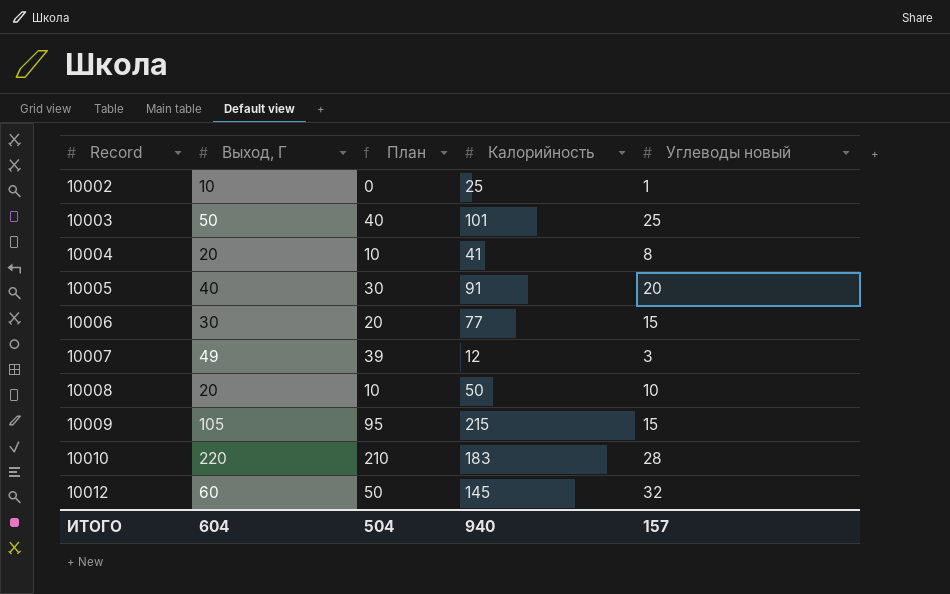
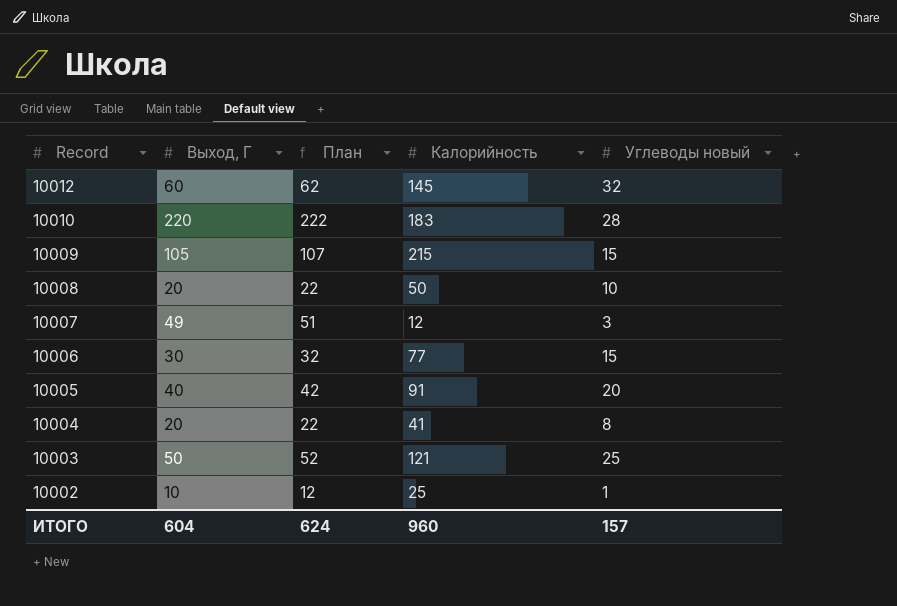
row order: Record ascending -> Record descending
column План | formula: [Выход, Г] - 10 -> [Выход, Г] + 2
10003 | Калорийность: 101 -> 121
ИТОГО | План: 504 -> 624
ИТОГО | Калорийность: 940 -> 960

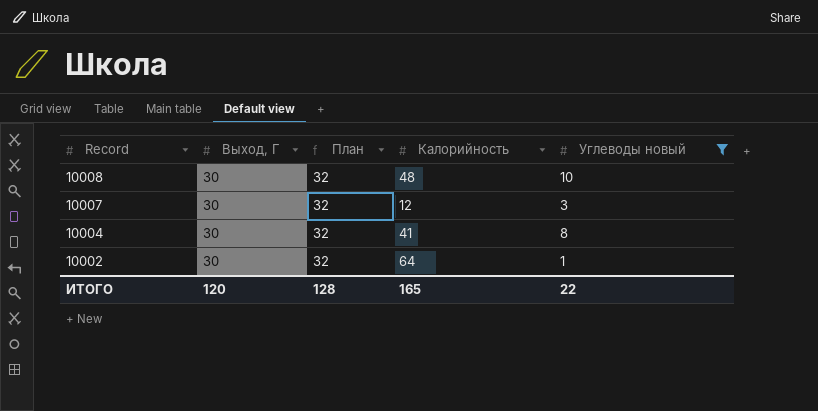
filter: none -> Углеводы новый <= 10
10008 | Выход, Г: 20 -> 30
10008 | План: 22 -> 32
10008 | Калорийность: 50 -> 48
10007 | Выход, Г: 49 -> 30
10007 | План: 51 -> 32
10004 | Выход, Г: 20 -> 30
10004 | План: 22 -> 32
10002 | Выход, Г: 10 -> 30
10002 | План: 12 -> 32
10002 | Калорийность: 25 -> 64
ИТОГО | Выход, Г: 604 -> 120
ИТОГО | План: 624 -> 128
ИТОГО | Калорийность: 960 -> 165
ИТОГО | Углеводы новый: 157 -> 22

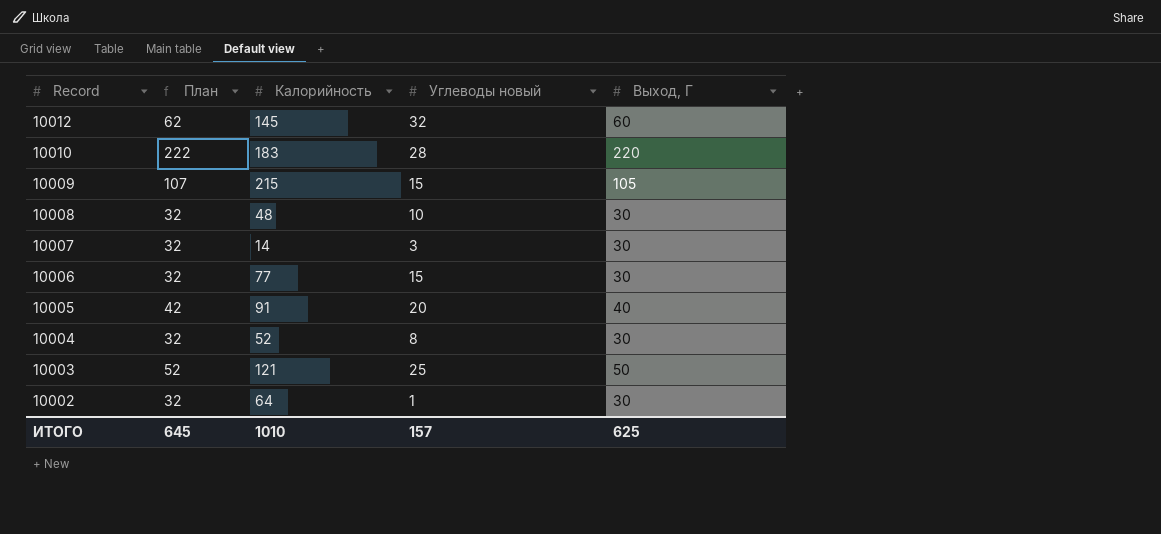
filter: Углеводы новый <= 10 -> none
column Выход, Г | position: 2 -> 5
10007 | Калорийность: 12 -> 14
10004 | Калорийность: 41 -> 52
ИТОГО | План: 128 -> 645
ИТОГО | Калорийность: 165 -> 1010
ИТОГО | Углеводы новый: 22 -> 157
ИТОГО | Выход, Г: 120 -> 625

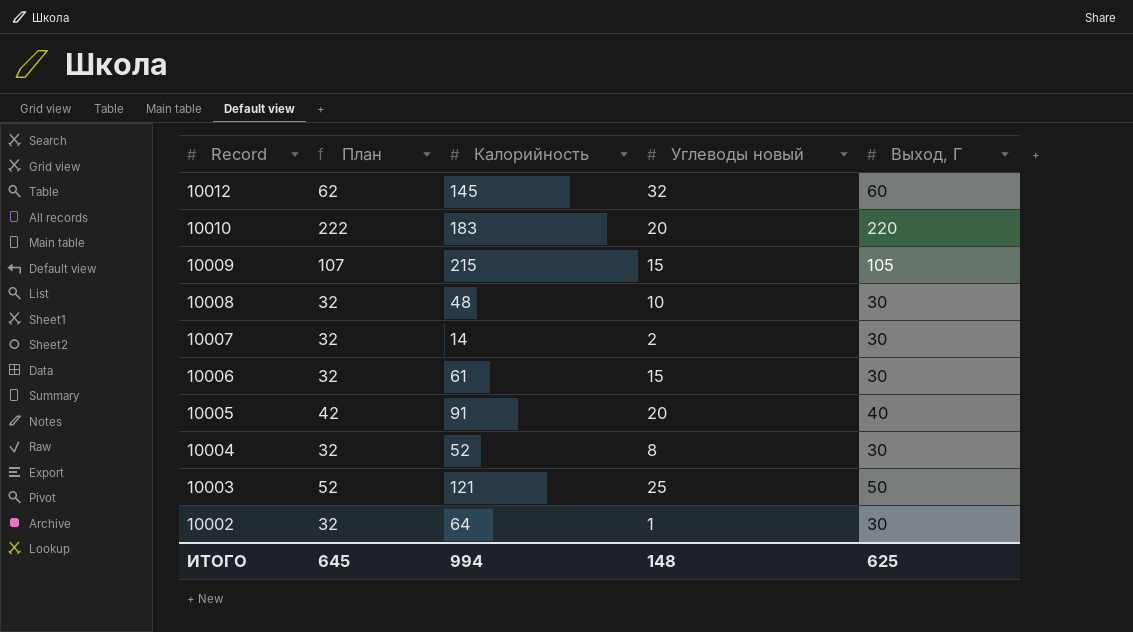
10010 | Углеводы новый: 28 -> 20
10007 | Углеводы новый: 3 -> 2
10006 | Калорийность: 77 -> 61
ИТОГО | Калорийность: 1010 -> 994
ИТОГО | Углеводы новый: 157 -> 148

